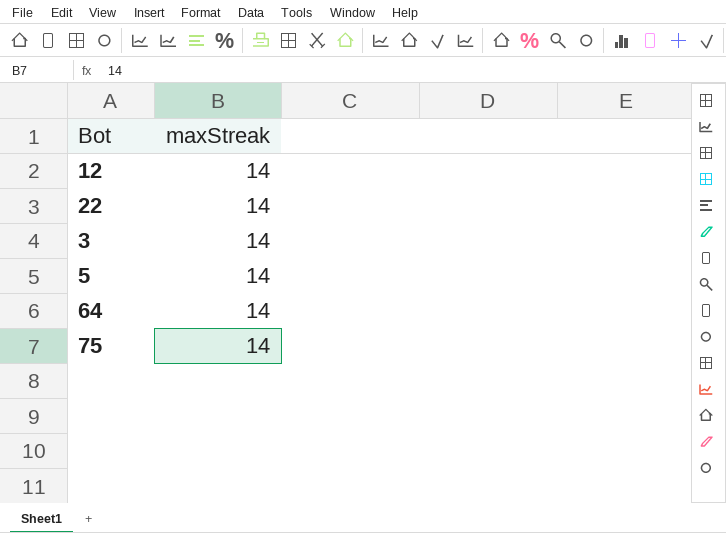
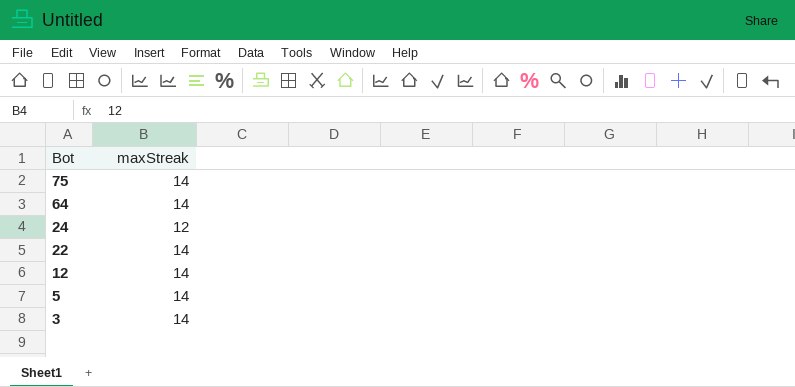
row order: none -> Bot descending
row 24: none -> 12

